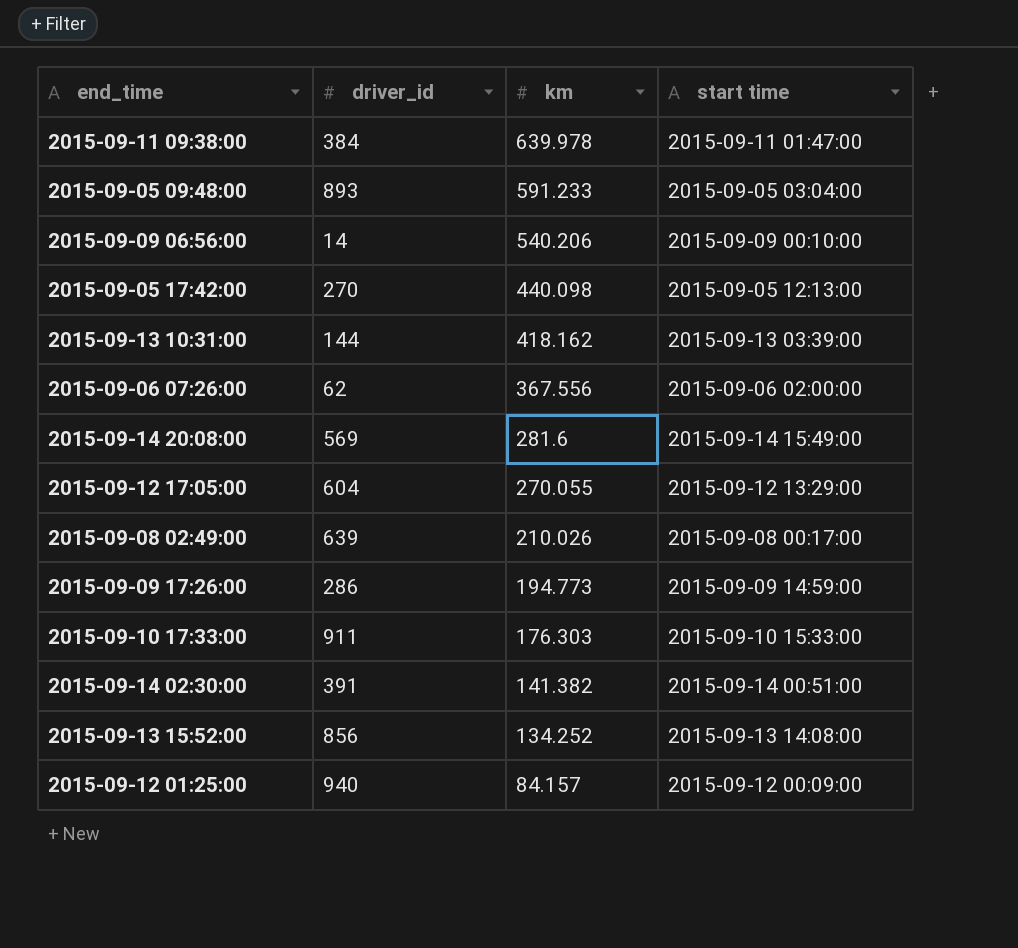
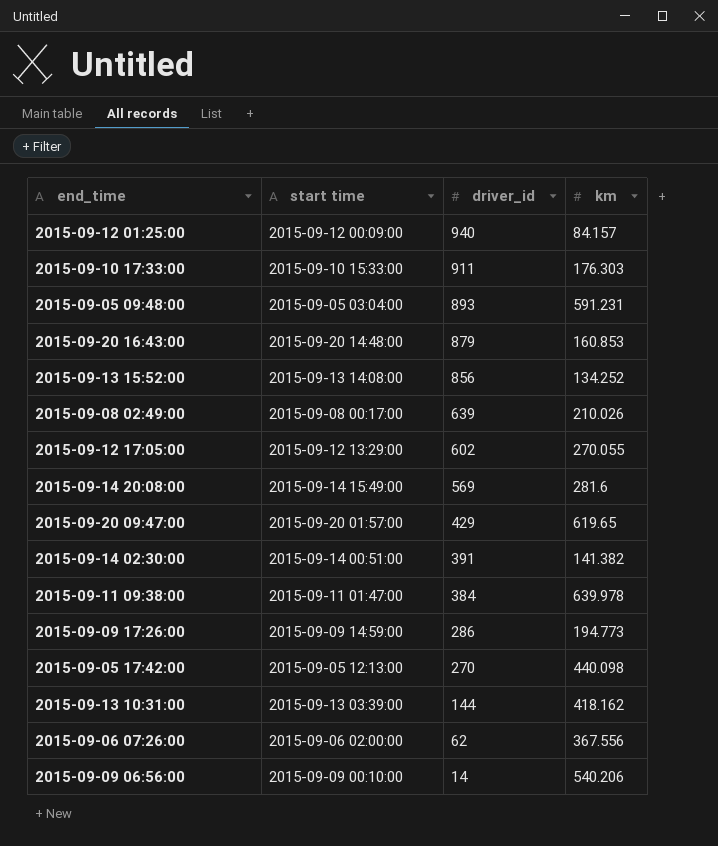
row order: km descending -> driver_id descending
column start time | position: 4 -> 2
2015-09-05 09:48:00 | km: 591.233 -> 591.231
row 2015-09-20 16:43:00: none -> 2015-09-20 14:48:00 | 879 | 160.853
2015-09-12 17:05:00 | driver_id: 604 -> 602
row 2015-09-20 09:47:00: none -> 2015-09-20 01:57:00 | 429 | 619.65

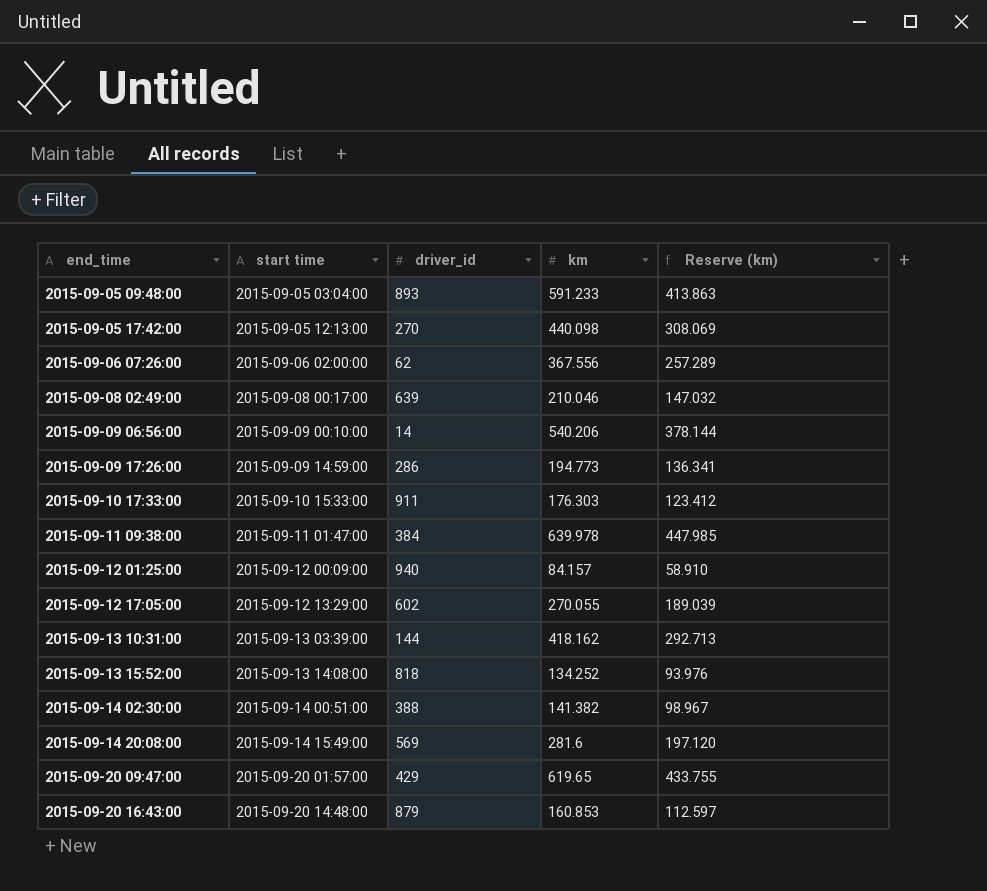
row order: driver_id descending -> end_time ascending
column Reserve (km) | formula: none -> [km] * 0.7
2015-09-05 09:48:00 | km: 591.231 -> 591.233
2015-09-08 02:49:00 | km: 210.026 -> 210.046
2015-09-13 15:52:00 | driver_id: 856 -> 818
2015-09-14 02:30:00 | driver_id: 391 -> 388

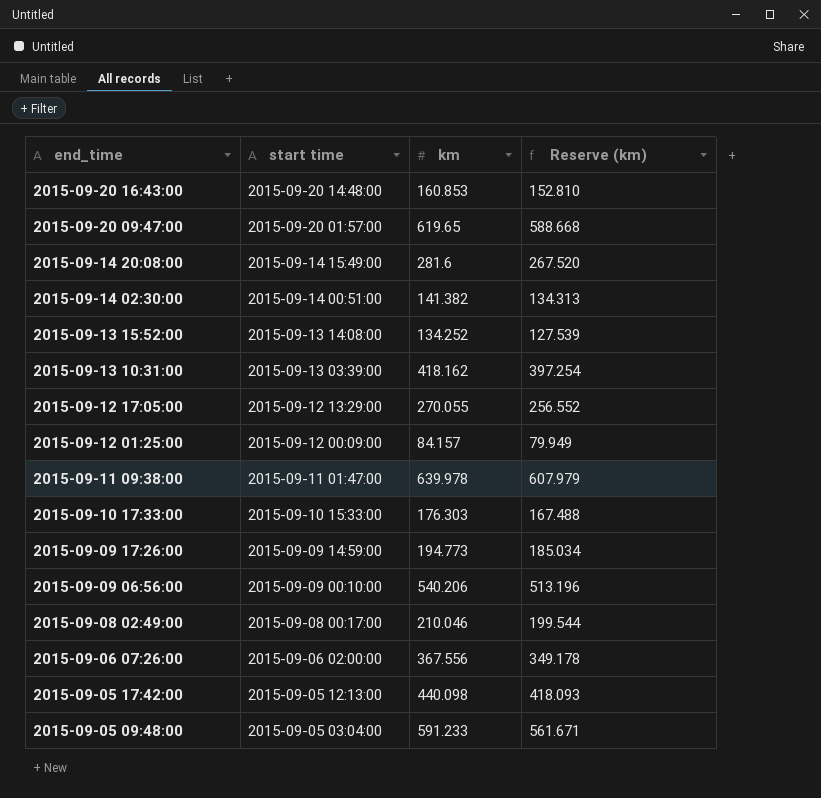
row order: end_time ascending -> end_time descending
column driver_id | position: 3 -> none
column Reserve (km) | formula: [km] * 0.7 -> [km] * 0.95

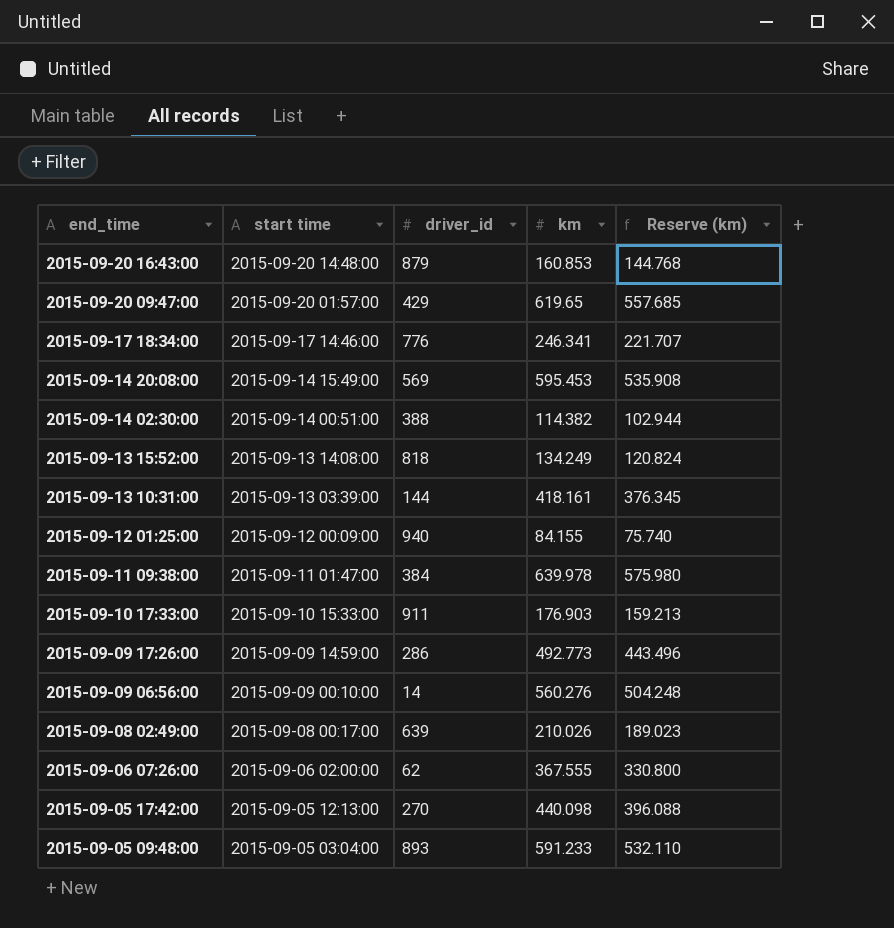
column driver_id | position: none -> 3
column Reserve (km) | formula: [km] * 0.95 -> [km] * 0.9
row 2015-09-12 17:05:00: 2015-09-12 13:29:00 | 270.055 | 256.552 -> none
row 2015-09-17 18:34:00: none -> 2015-09-17 14:46:00 | 776 | 246.341 | 221.707
2015-09-14 20:08:00 | km: 281.6 -> 595.453
2015-09-14 02:30:00 | km: 141.382 -> 114.382
2015-09-13 15:52:00 | km: 134.252 -> 134.249
2015-09-13 10:31:00 | km: 418.162 -> 418.161
2015-09-12 01:25:00 | km: 84.157 -> 84.155
2015-09-10 17:33:00 | km: 176.303 -> 176.903
2015-09-09 17:26:00 | km: 194.773 -> 492.773
2015-09-09 06:56:00 | km: 540.206 -> 560.276
2015-09-08 02:49:00 | km: 210.046 -> 210.026
2015-09-06 07:26:00 | km: 367.556 -> 367.555

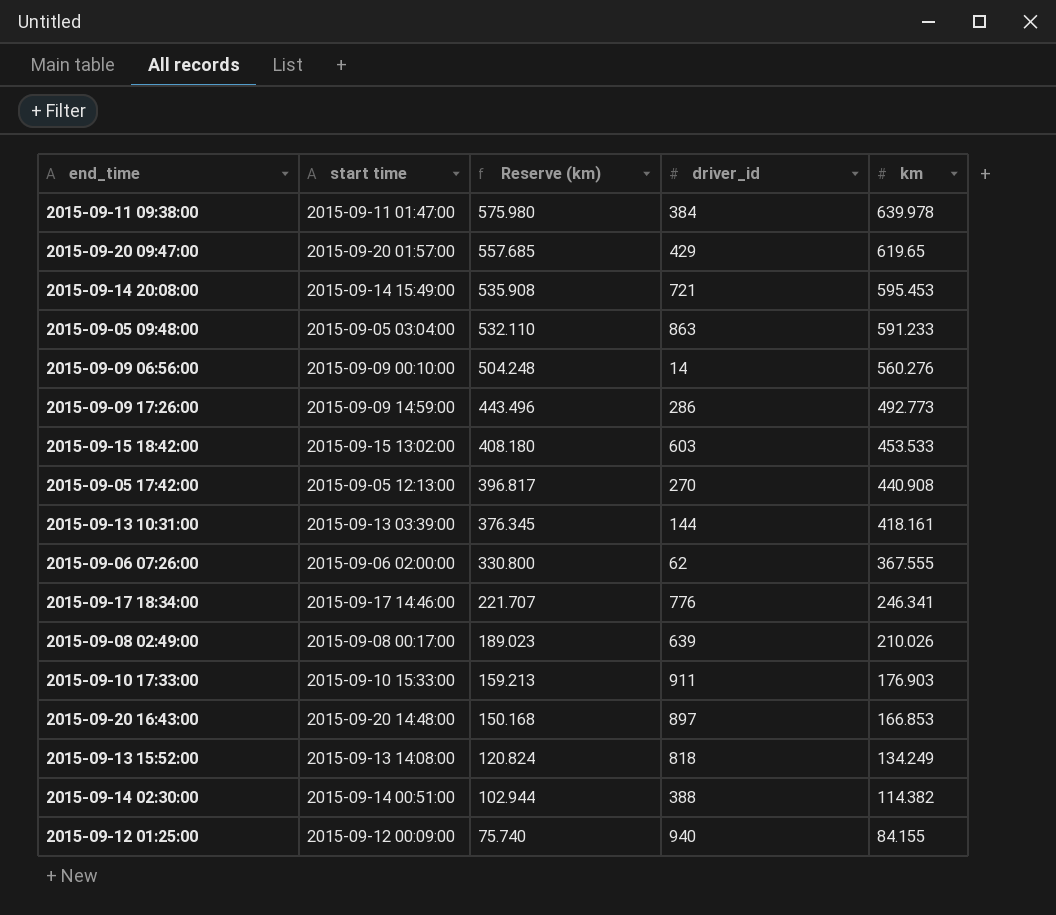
row order: end_time descending -> Reserve (km) descending
column Reserve (km) | position: 5 -> 3
2015-09-14 20:08:00 | driver_id: 569 -> 721
2015-09-05 09:48:00 | driver_id: 893 -> 863
row 2015-09-15 18:42:00: none -> 2015-09-15 13:02:00 | 408.180 | 603 | 453.533
2015-09-05 17:42:00 | Reserve (km): 396.088 -> 396.817
2015-09-05 17:42:00 | km: 440.098 -> 440.908
2015-09-20 16:43:00 | Reserve (km): 144.768 -> 150.168
2015-09-20 16:43:00 | driver_id: 879 -> 897
2015-09-20 16:43:00 | km: 160.853 -> 166.853

